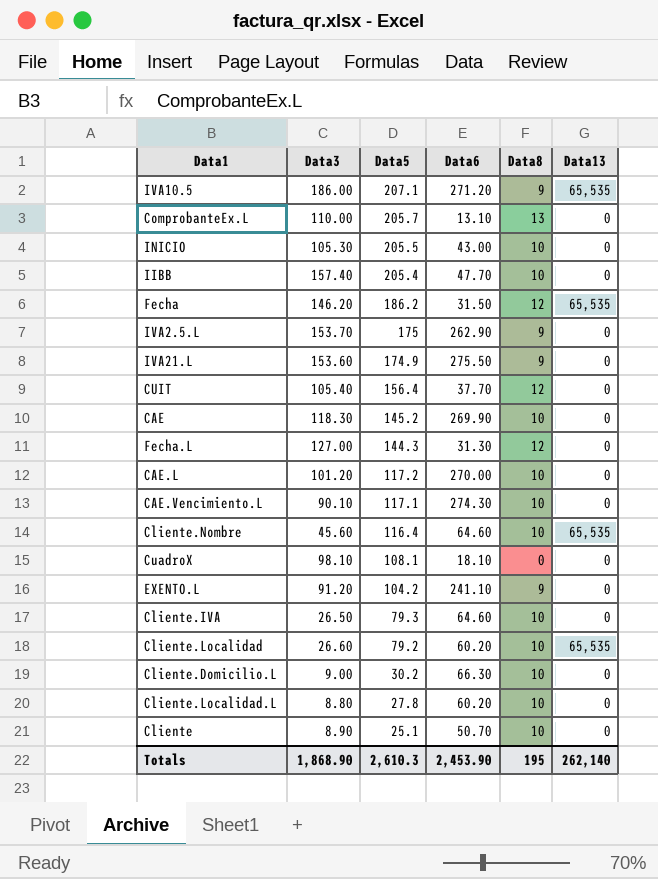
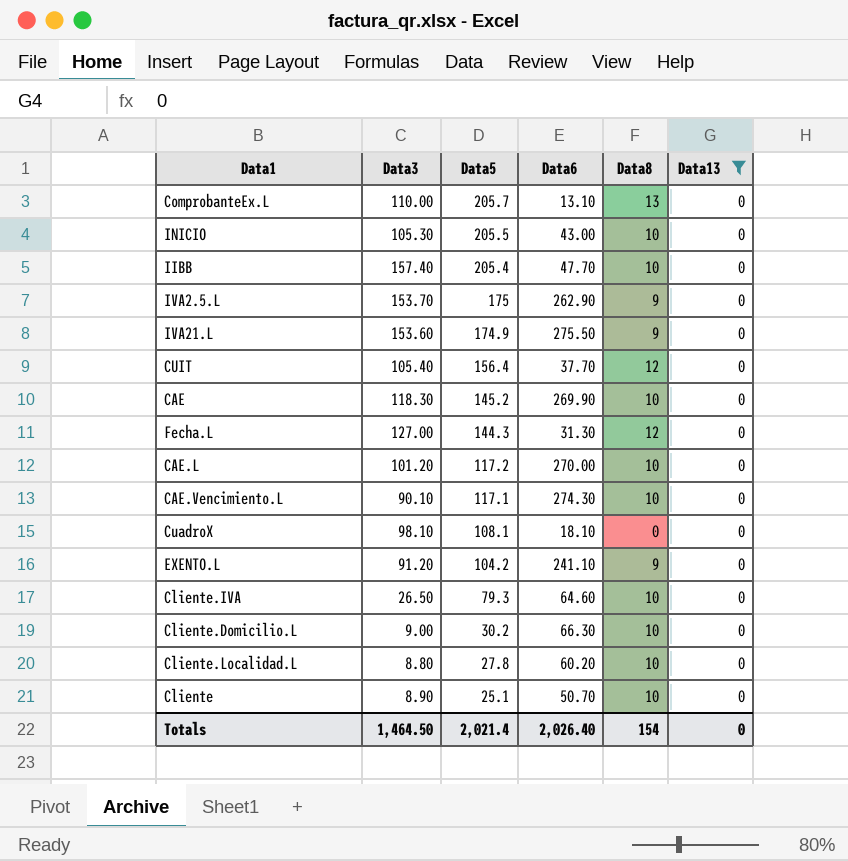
filter: none -> Data13 = 0
Totals | Data3: 1,868.90 -> 1,464.50
Totals | Data5: 2,610.3 -> 2,021.4
Totals | Data6: 2,453.90 -> 2,026.40
Totals | Data8: 195 -> 154
Totals | Data13: 262,140 -> 0

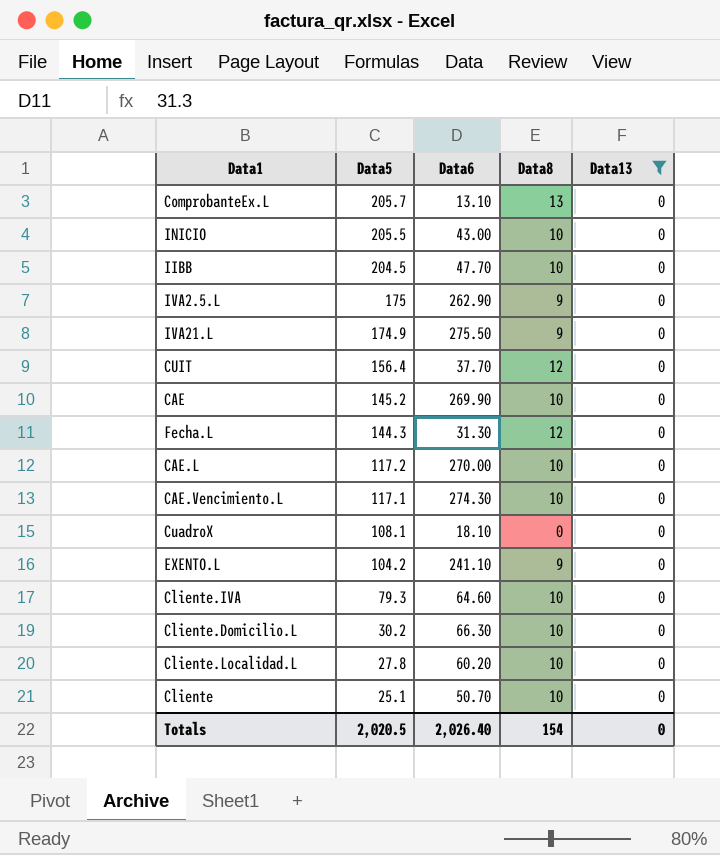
column Data3 | position: 2 -> none
IIBB | Data5: 205.4 -> 204.5
Totals | Data5: 2,021.4 -> 2,020.5

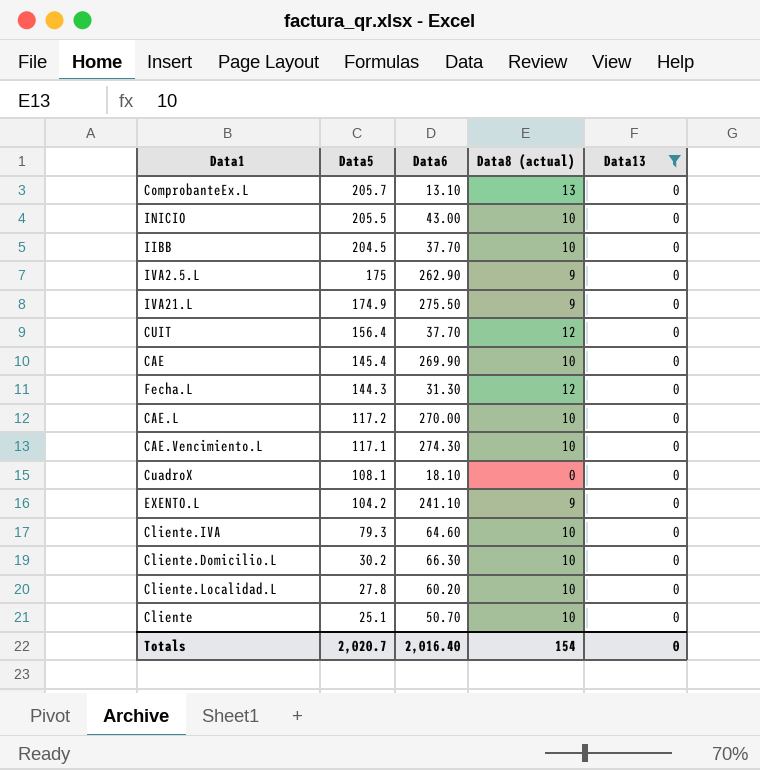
column name: Data8 -> Data8 (actual)
IIBB | Data6: 47.70 -> 37.70
CAE | Data5: 145.2 -> 145.4
Totals | Data5: 2,020.5 -> 2,020.7
Totals | Data6: 2,026.40 -> 2,016.40

